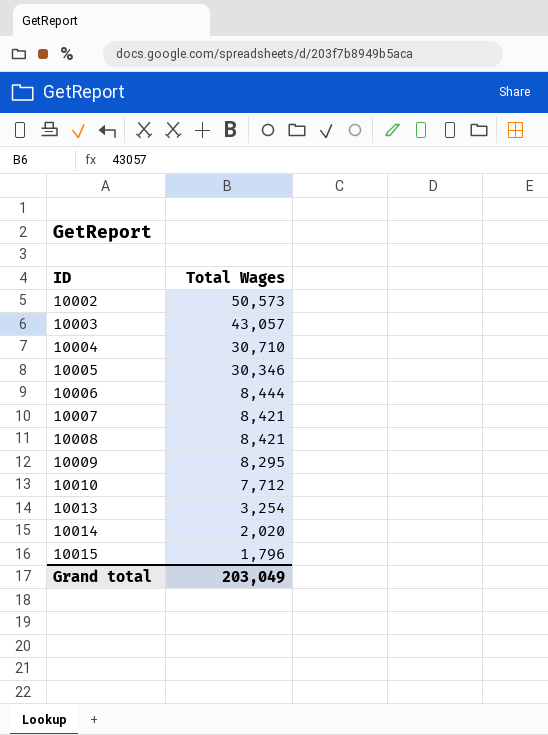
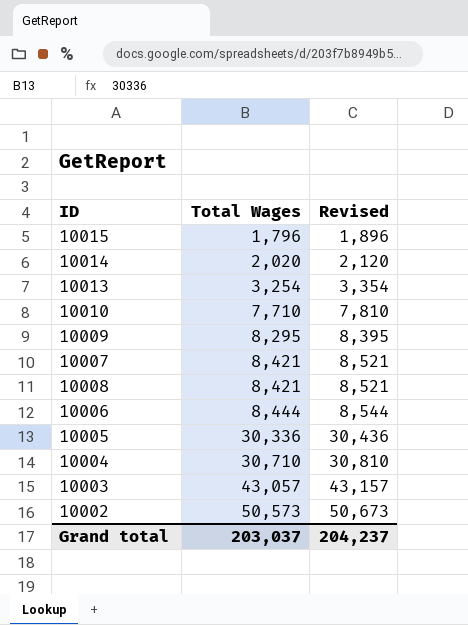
row order: ID ascending -> Total Wages ascending
column Revised | formula: none -> [Total Wages] + 100
10010 | Total Wages: 7,712 -> 7,710
10005 | Total Wages: 30,346 -> 30,336
Grand total | Total Wages: 203,049 -> 203,037

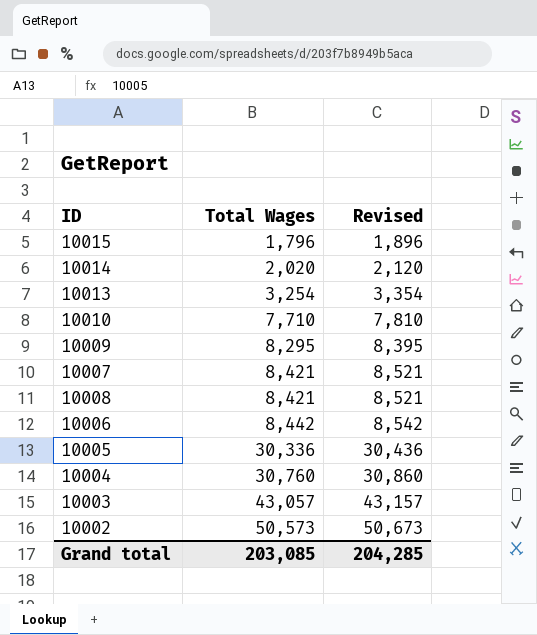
10006 | Total Wages: 8,444 -> 8,442
10006 | Revised: 8,544 -> 8,542
10004 | Total Wages: 30,710 -> 30,760
10004 | Revised: 30,810 -> 30,860
Grand total | Total Wages: 203,037 -> 203,085
Grand total | Revised: 204,237 -> 204,285

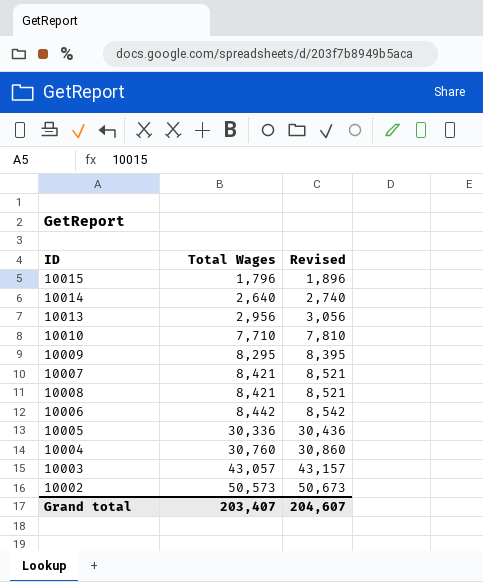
10014 | Total Wages: 2,020 -> 2,640
10014 | Revised: 2,120 -> 2,740
10013 | Total Wages: 3,254 -> 2,956
10013 | Revised: 3,354 -> 3,056
Grand total | Total Wages: 203,085 -> 203,407
Grand total | Revised: 204,285 -> 204,607

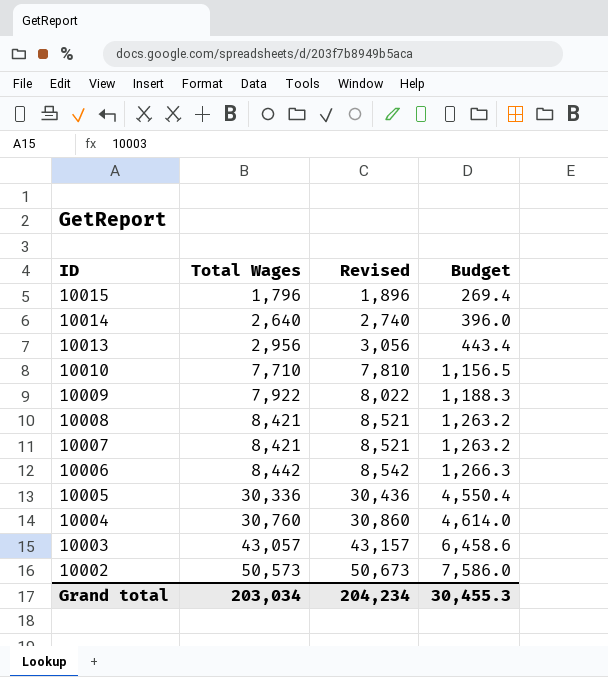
row order: Total Wages ascending -> ID descending
column Budget | formula: none -> [Total Wages] * 0.15
10009 | Total Wages: 8,295 -> 7,922
10009 | Revised: 8,395 -> 8,022
Grand total | Total Wages: 203,407 -> 203,034
Grand total | Revised: 204,607 -> 204,234

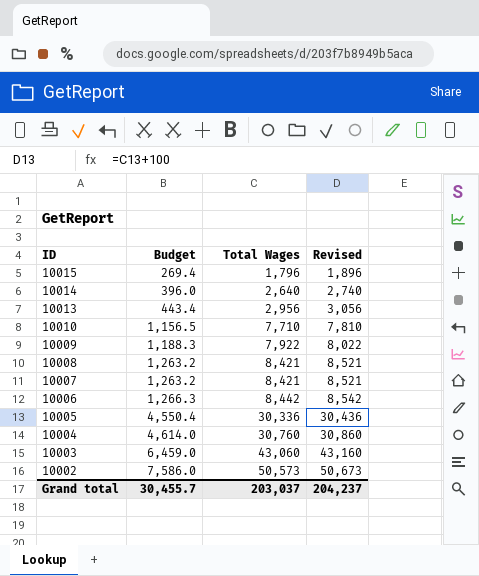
column Budget | position: 4 -> 2
10003 | Budget: 6,458.6 -> 6,459.0
10003 | Total Wages: 43,057 -> 43,060
10003 | Revised: 43,157 -> 43,160
Grand total | Budget: 30,455.3 -> 30,455.7
Grand total | Total Wages: 203,034 -> 203,037
Grand total | Revised: 204,234 -> 204,237

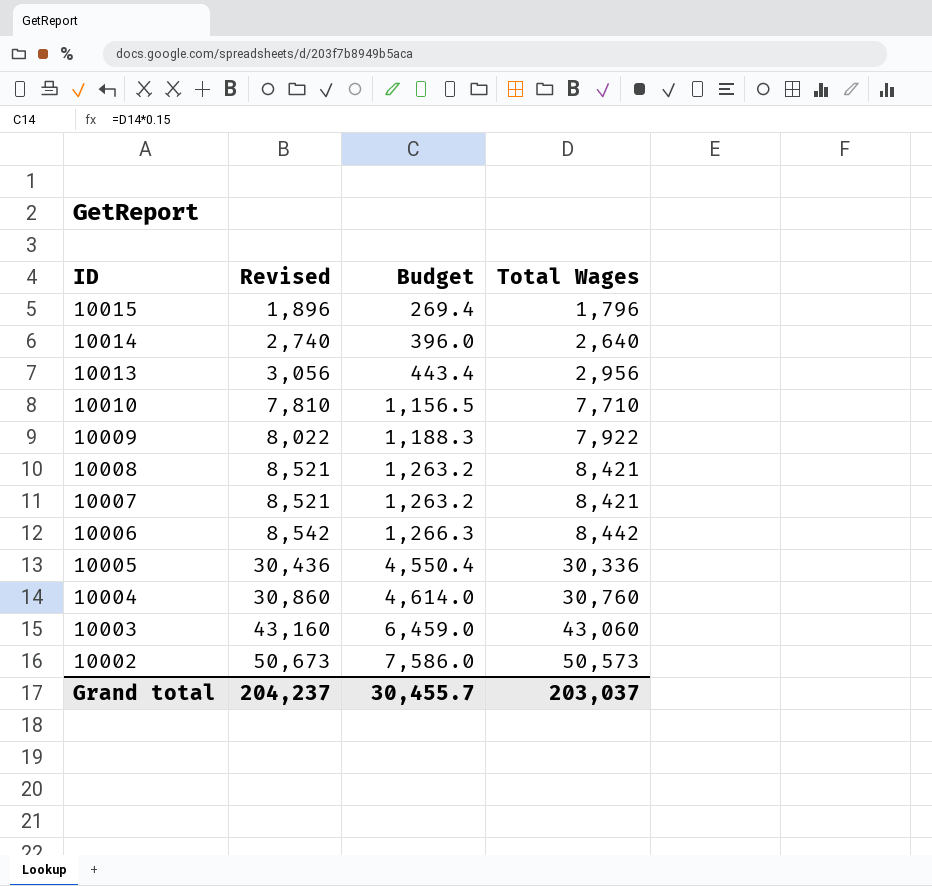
column Revised | position: 4 -> 2

